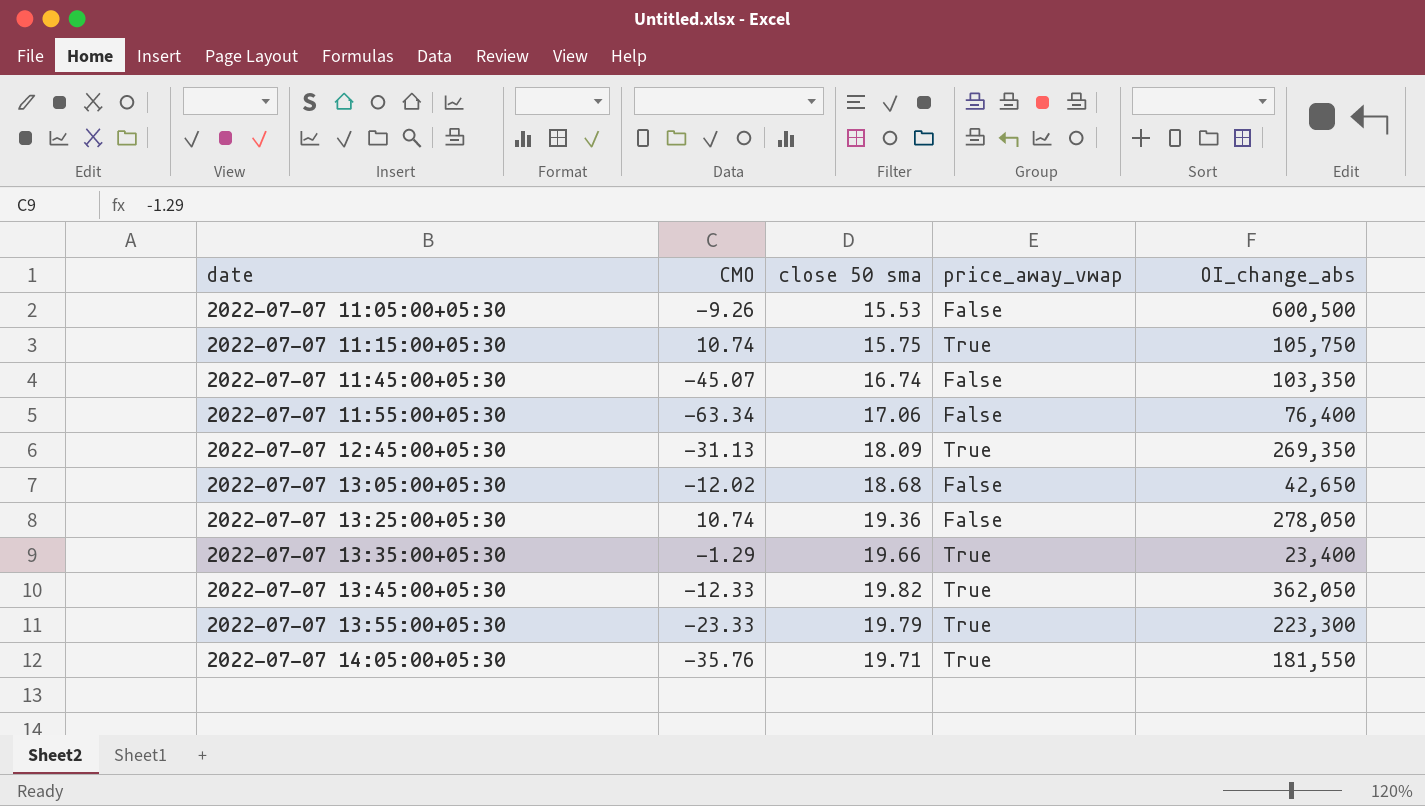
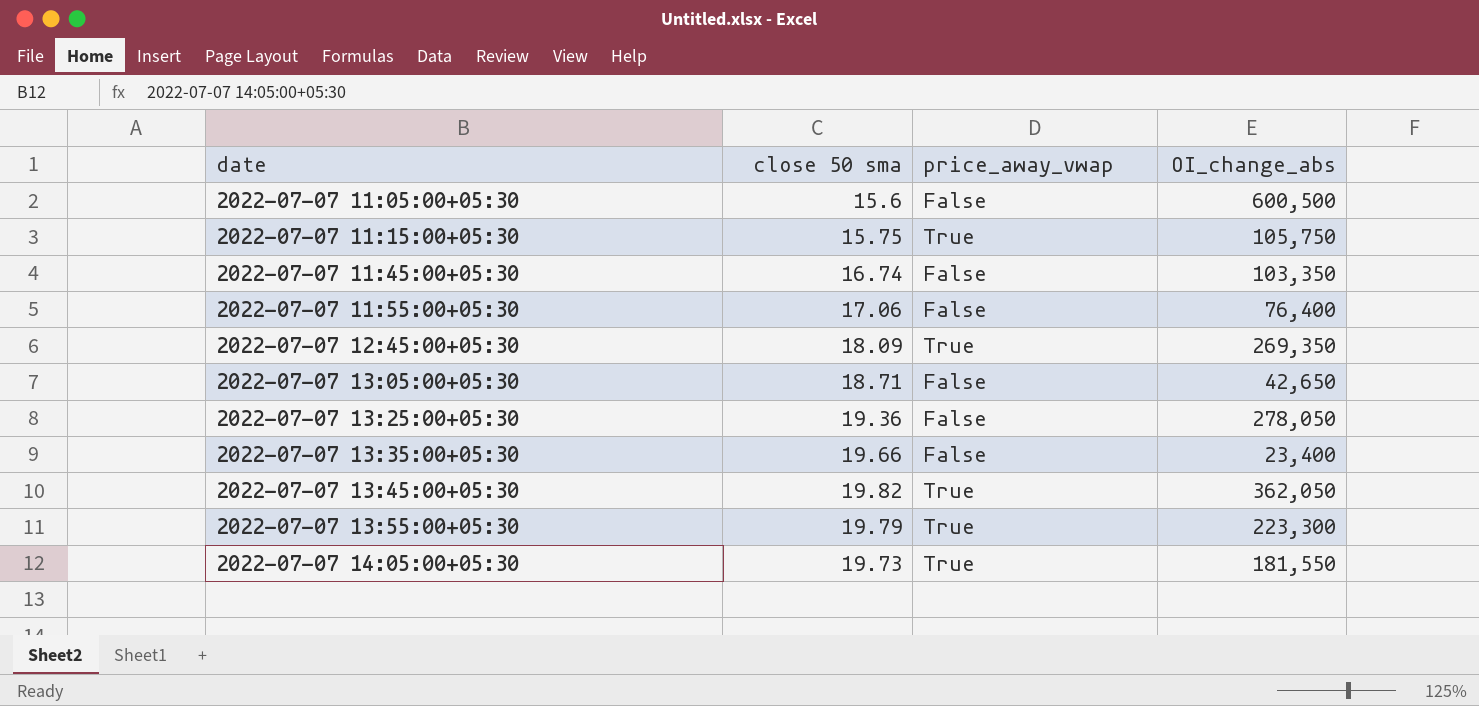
column CMO | position: 2 -> none
2022-07-07 11:05:00+05:30 | close 50 sma: 15.53 -> 15.6
2022-07-07 13:05:00+05:30 | close 50 sma: 18.68 -> 18.71
2022-07-07 13:35:00+05:30 | price_away_vwap: True -> False
2022-07-07 14:05:00+05:30 | close 50 sma: 19.71 -> 19.73

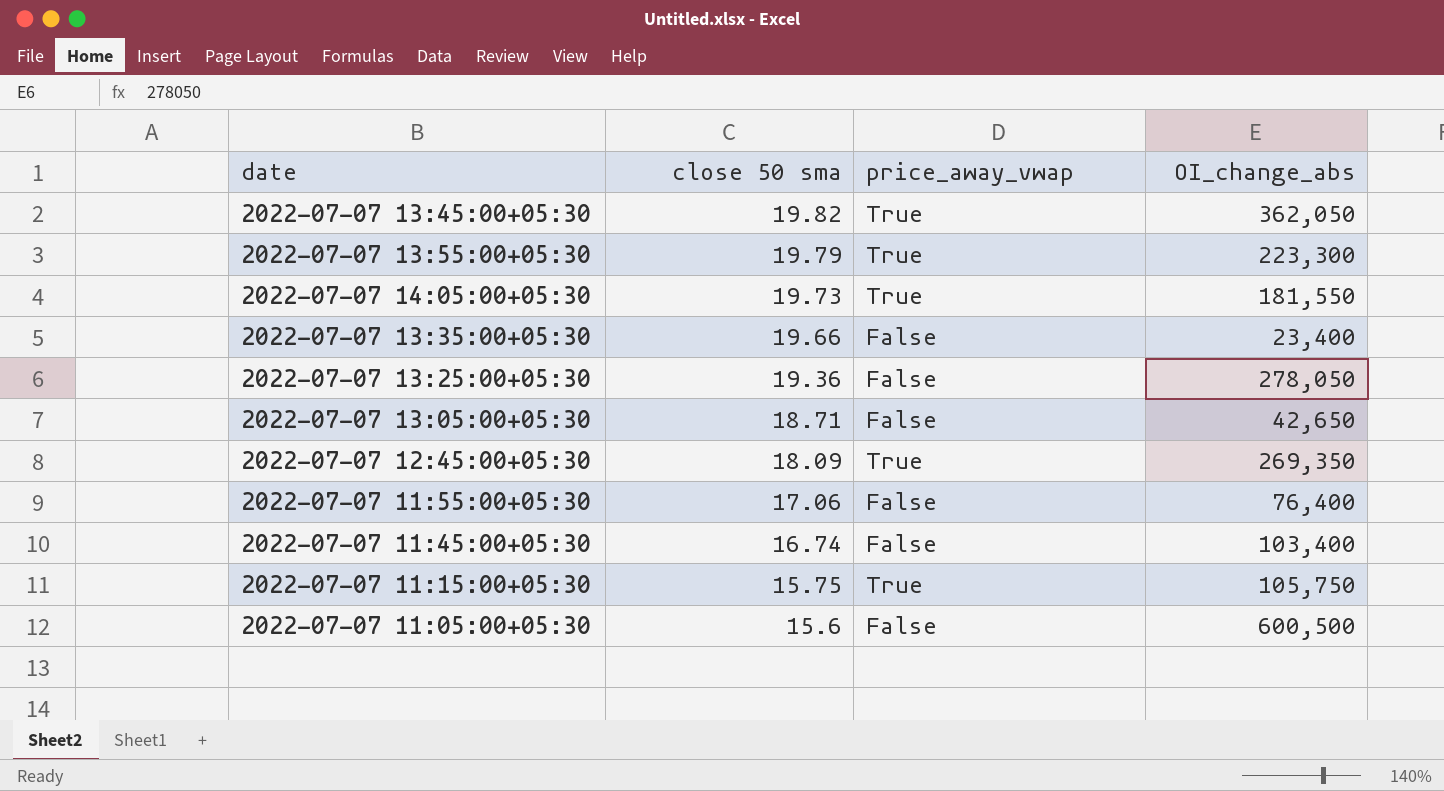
row order: date ascending -> close 50 sma descending
2022-07-07 11:45:00+05:30 | OI_change_abs: 103,350 -> 103,400

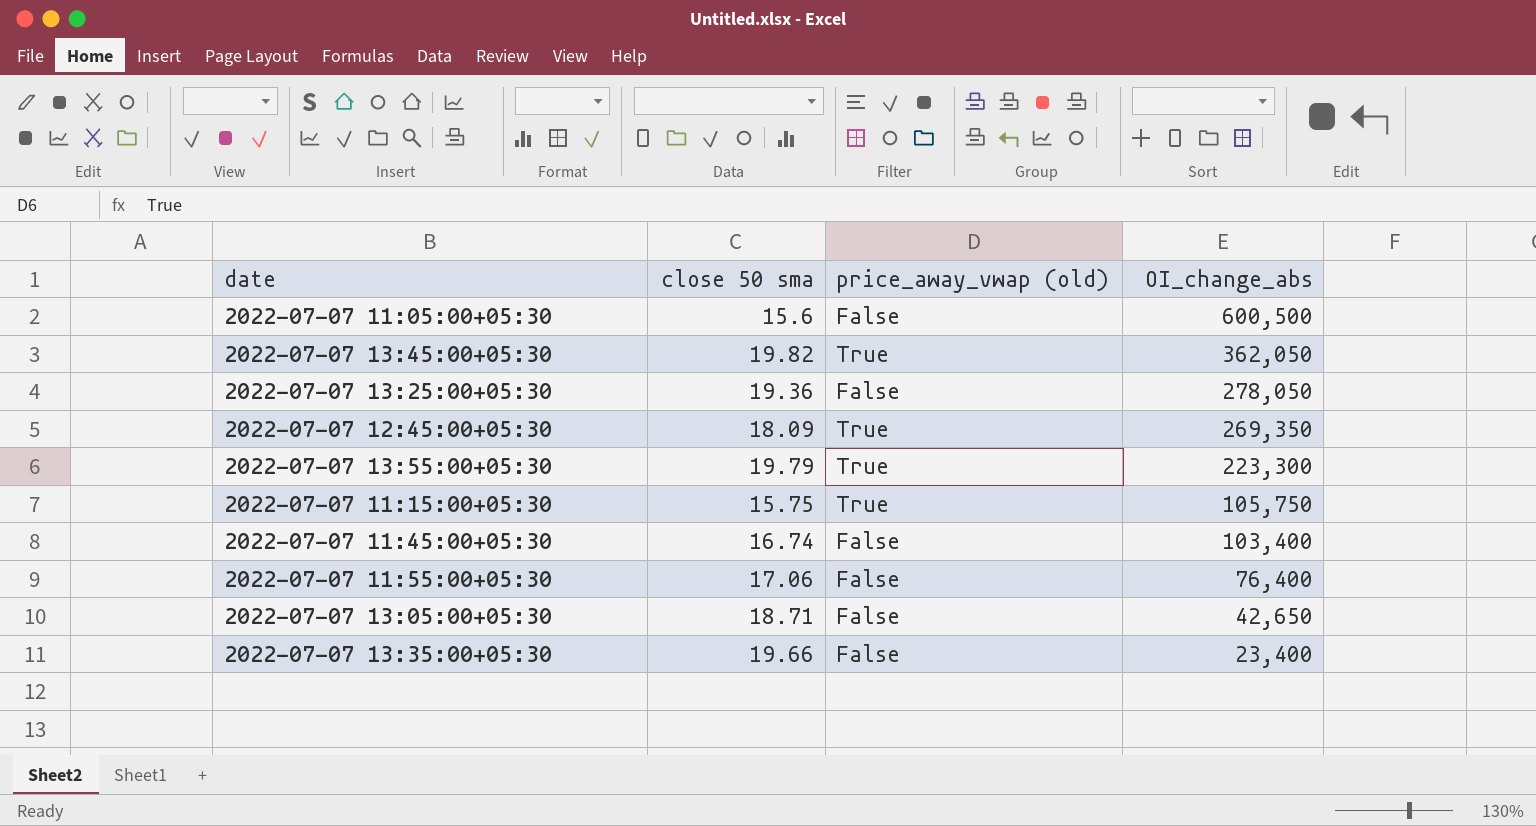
row order: close 50 sma descending -> OI_change_abs descending
column name: price_away_vwap -> price_away_vwap (old)
row 2022-07-07 14:05:00+05:30: 19.73 | True | 181,550 -> none

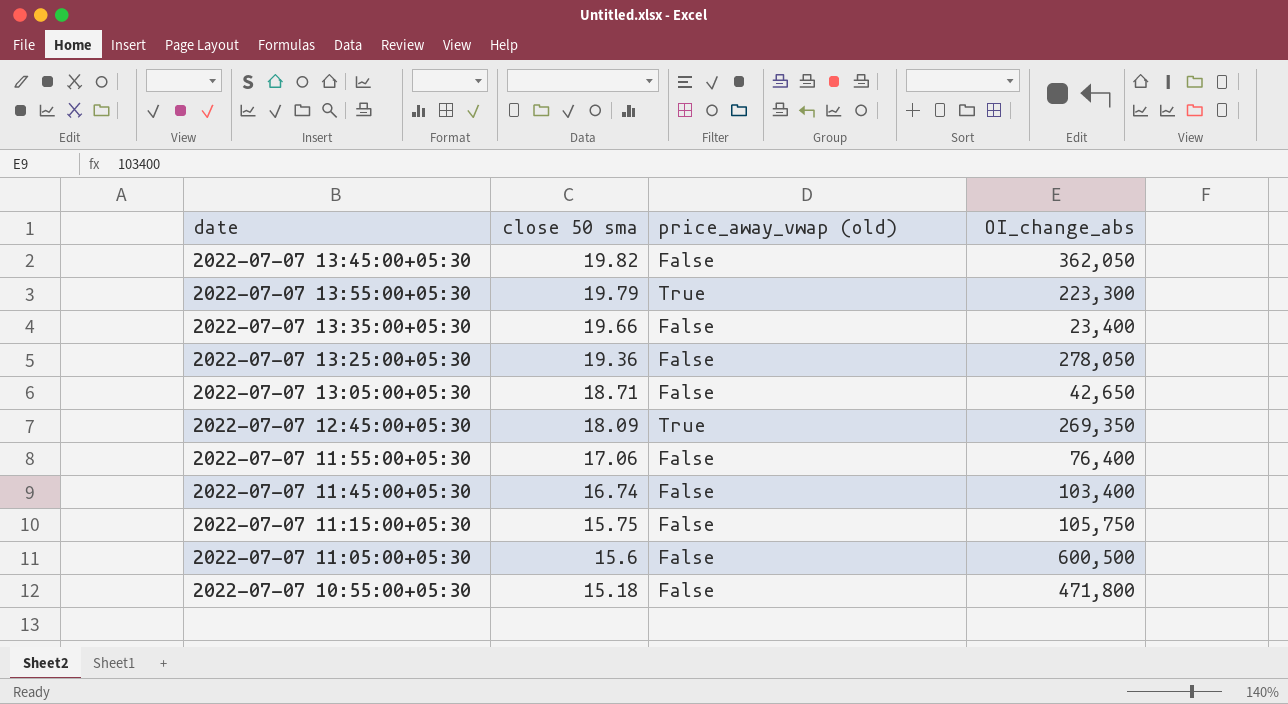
row order: OI_change_abs descending -> close 50 sma descending
2022-07-07 13:45:00+05:30 | price_away_vwap (old): True -> False
2022-07-07 11:15:00+05:30 | price_away_vwap (old): True -> False
row 2022-07-07 10:55:00+05:30: none -> 15.18 | False | 471,800

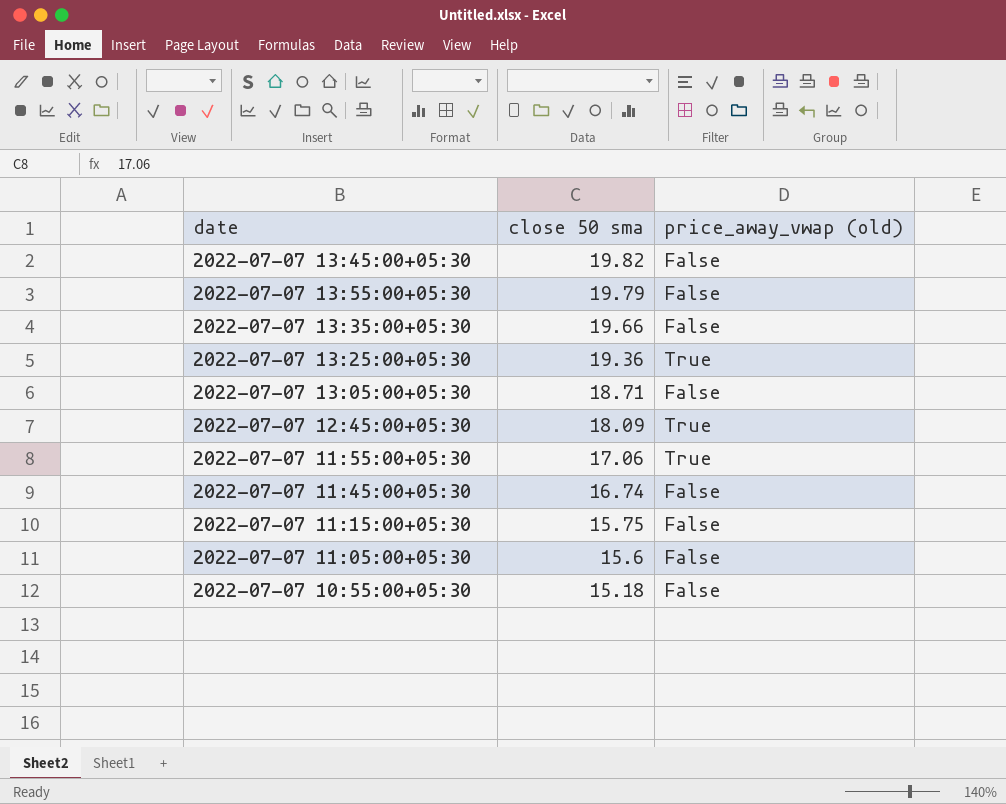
column OI_change_abs | position: 4 -> none
2022-07-07 13:55:00+05:30 | price_away_vwap (old): True -> False
2022-07-07 13:25:00+05:30 | price_away_vwap (old): False -> True
2022-07-07 11:55:00+05:30 | price_away_vwap (old): False -> True

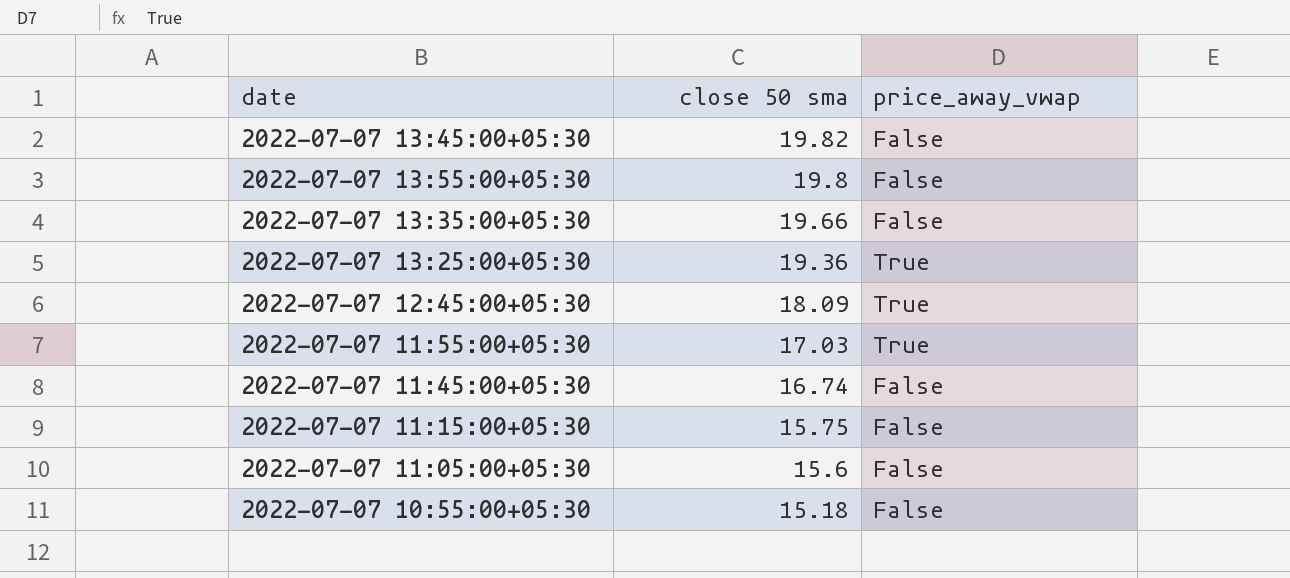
column name: price_away_vwap (old) -> price_away_vwap
row 2022-07-07 13:05:00+05:30: 18.71 | False -> none
2022-07-07 13:55:00+05:30 | close 50 sma: 19.79 -> 19.8
2022-07-07 11:55:00+05:30 | close 50 sma: 17.06 -> 17.03

